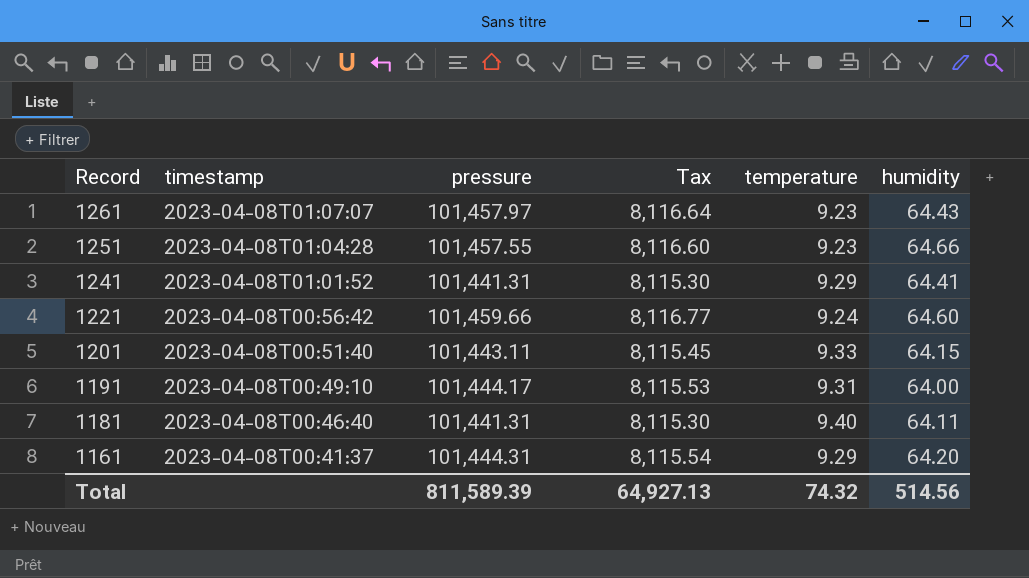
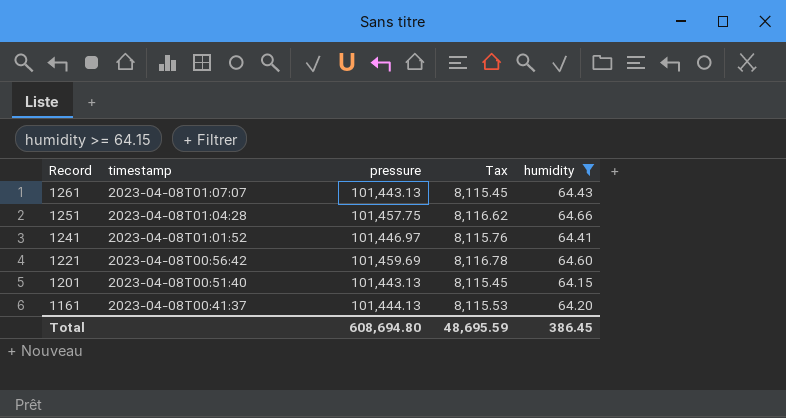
filter: none -> humidity >= 64.15
column temperature | position: 5 -> none
1261 | pressure: 101,457.97 -> 101,443.13
1261 | Tax: 8,116.64 -> 8,115.45
1251 | pressure: 101,457.55 -> 101,457.75
1251 | Tax: 8,116.60 -> 8,116.62
1241 | pressure: 101,441.31 -> 101,446.97
1241 | Tax: 8,115.30 -> 8,115.76
1221 | pressure: 101,459.66 -> 101,459.69
1221 | Tax: 8,116.77 -> 8,116.78
1201 | pressure: 101,443.11 -> 101,443.13
1161 | pressure: 101,444.31 -> 101,444.13
1161 | Tax: 8,115.54 -> 8,115.53
Total | pressure: 811,589.39 -> 608,694.80
Total | Tax: 64,927.13 -> 48,695.59
Total | humidity: 514.56 -> 386.45

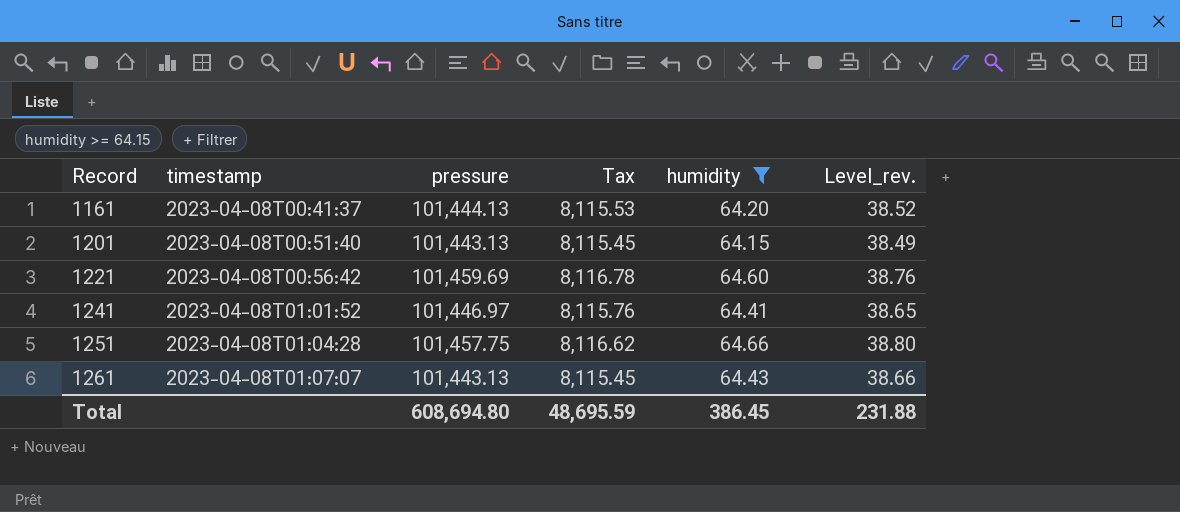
row order: Record descending -> Record ascending
column Level_rev. | formula: none -> [humidity] * 0.6

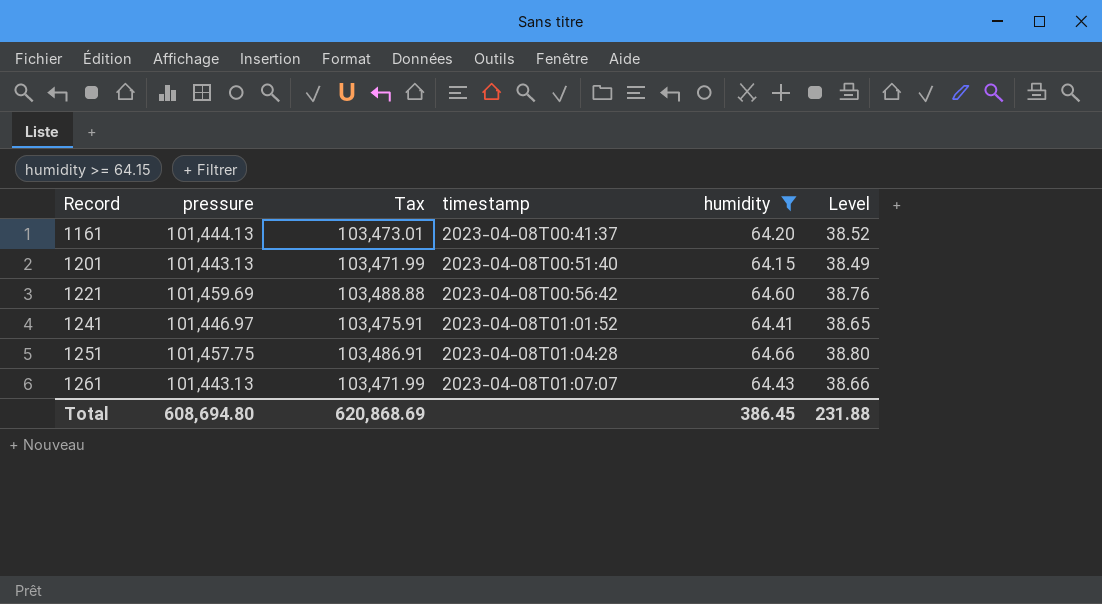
column Tax | formula: [pressure] * 0.08 -> [pressure] * 1.02
column timestamp | position: 2 -> 4
column name: Level_rev. -> Level
Total | Tax: 48,695.59 -> 620,868.69

